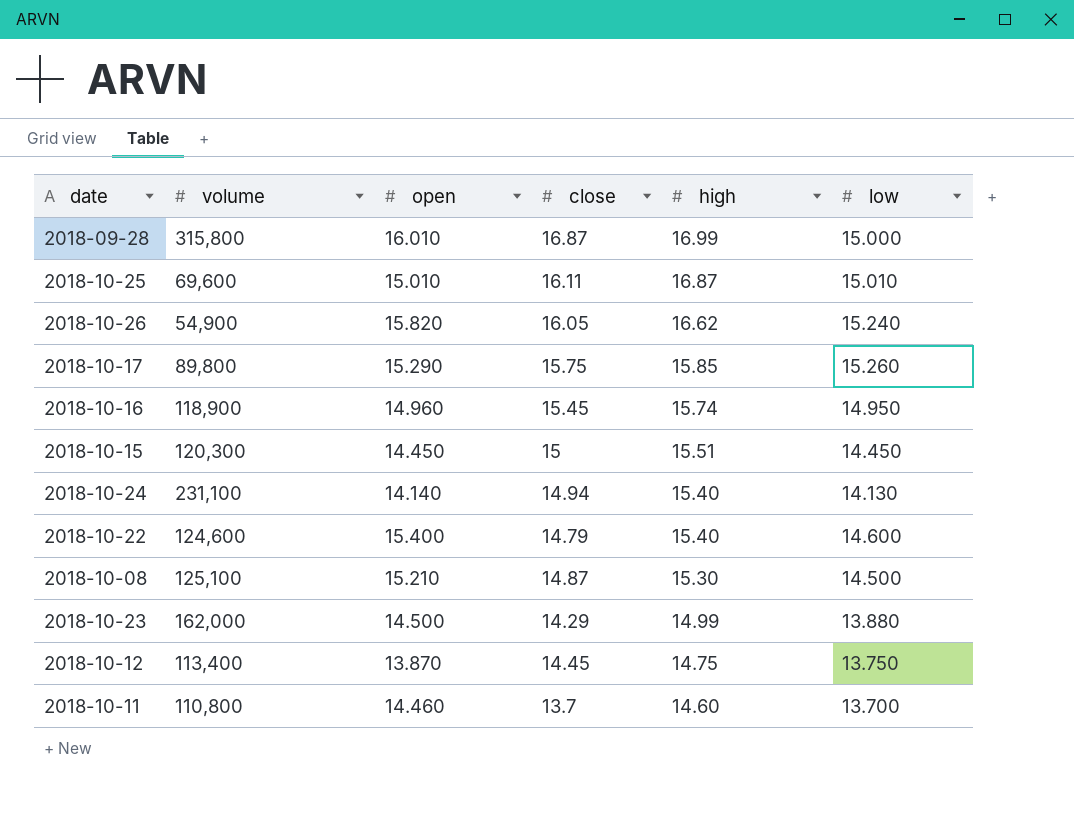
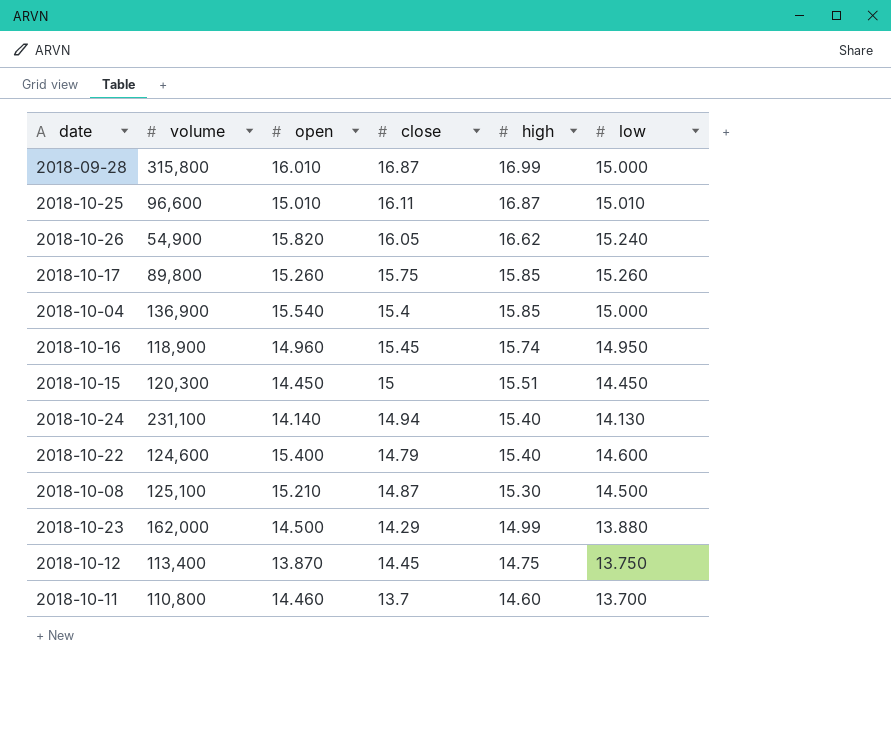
2018-10-25 | volume: 69,600 -> 96,600
2018-10-17 | open: 15.290 -> 15.260
row 2018-10-04: none -> 136,900 | 15.540 | 15.4 | 15.85 | 15.000

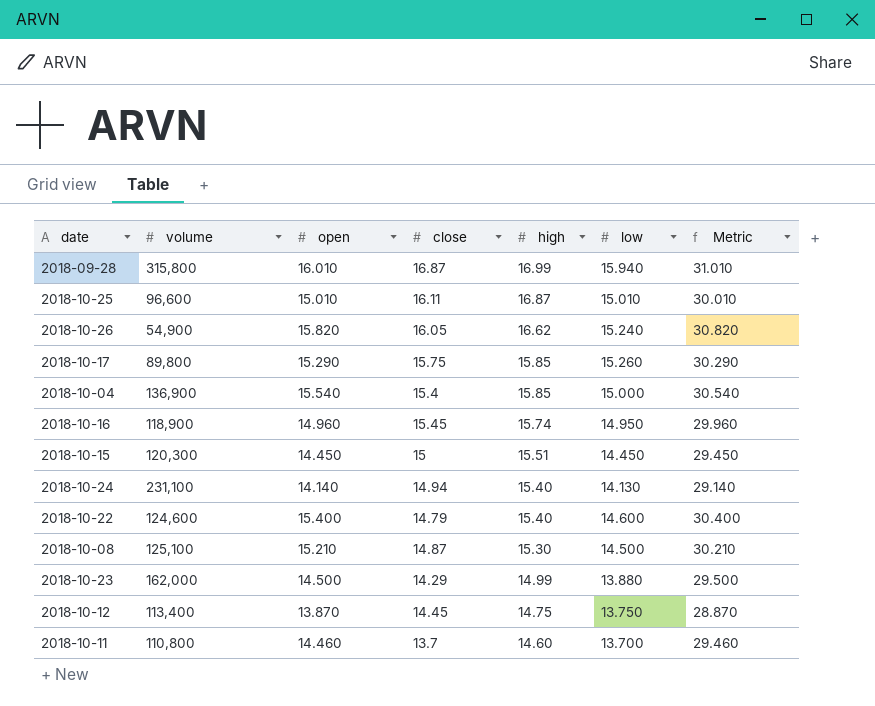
column Metric | formula: none -> [open] + 15
2018-09-28 | low: 15.000 -> 15.940
2018-10-17 | open: 15.260 -> 15.290

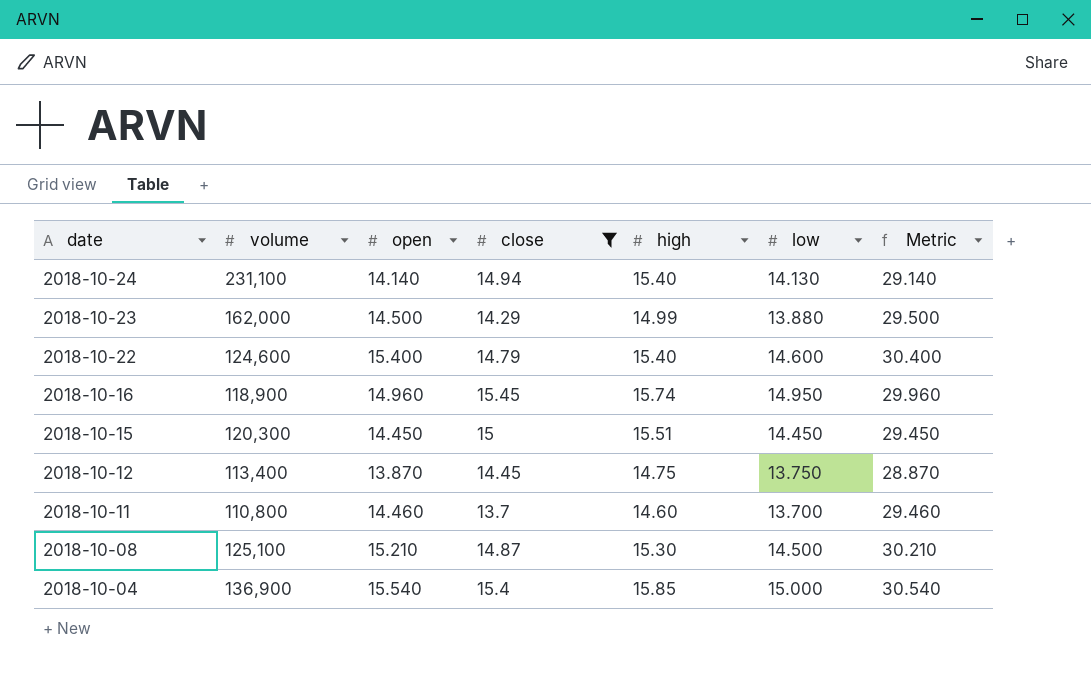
filter: none -> close <= 15.45
row order: high descending -> date descending

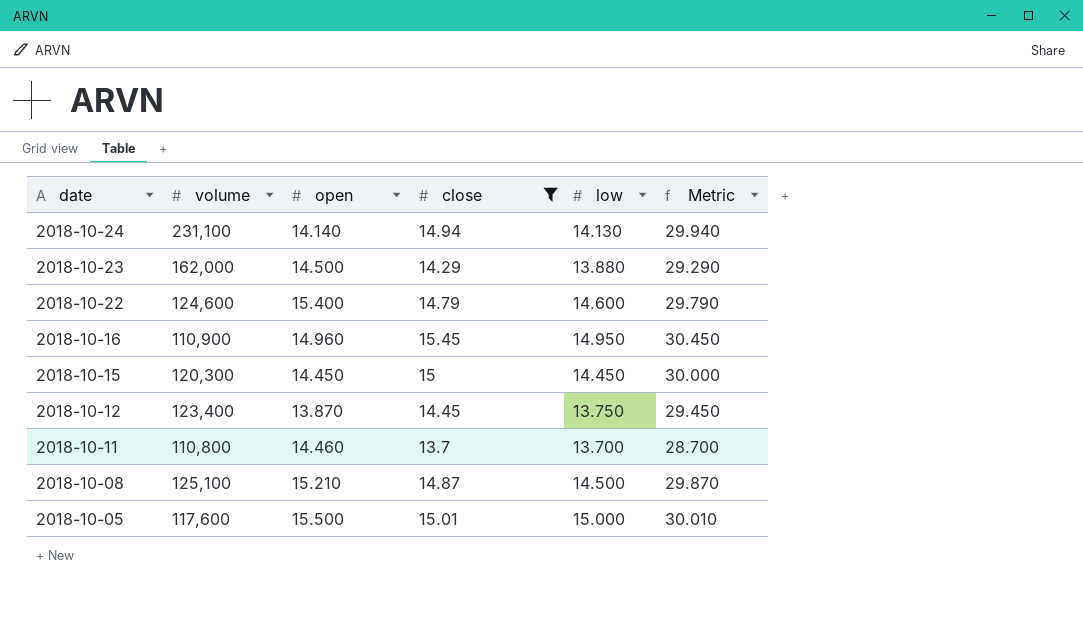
column high | position: 5 -> none
column Metric | formula: [open] + 15 -> [close] + 15
row 2018-10-04: 136,900 | 15.540 | 15.4 | 15.85 | 15.000 | 30.540 -> none
2018-10-16 | volume: 118,900 -> 110,900
2018-10-12 | volume: 113,400 -> 123,400
row 2018-10-05: none -> 117,600 | 15.500 | 15.01 | 15.000 | 30.010

